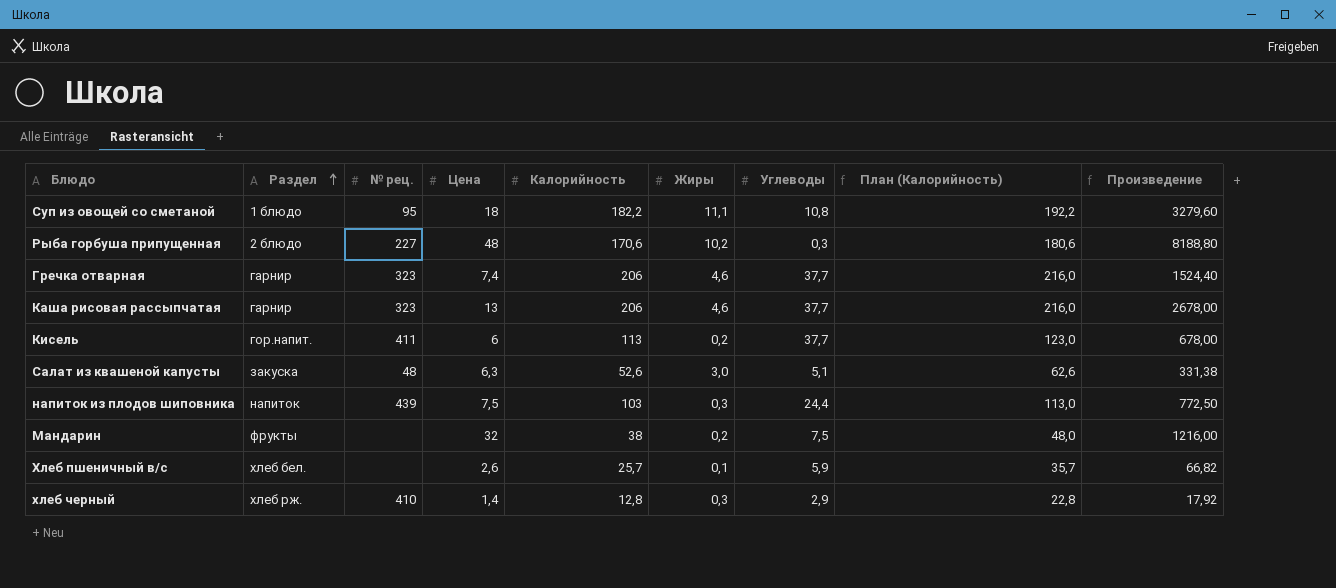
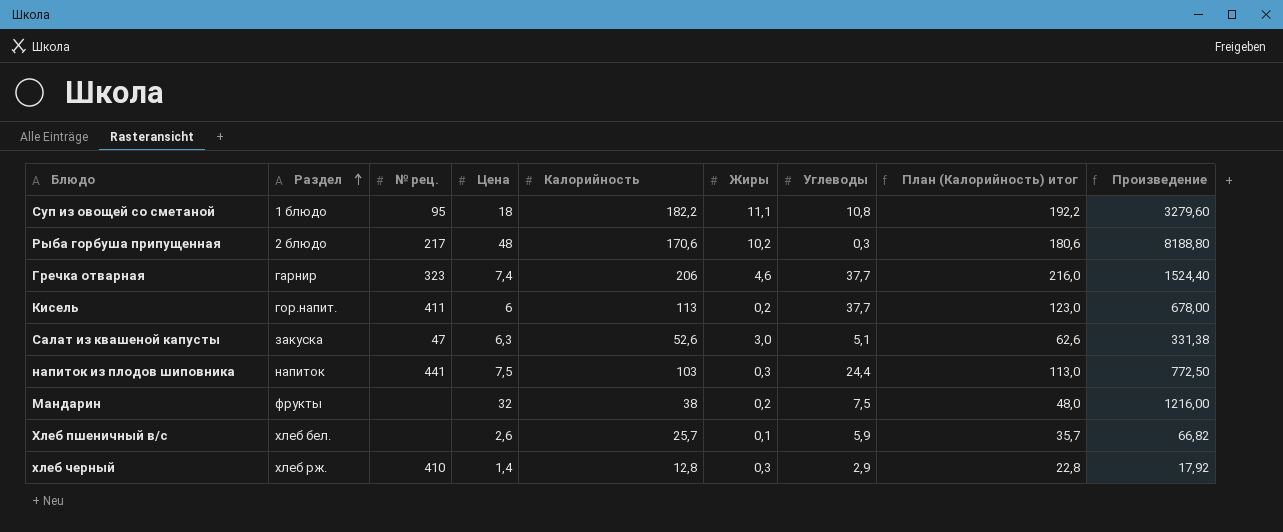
column name: План (Калорийность) -> План (Калорийность) итог
row Каша рисовая рассыпчатая: гарнир | 323 | 13 | 206 | 4,6 | 37,7 | 216,0 | 2678,00 -> none
Рыба горбуша припущенная | № рец.: 227 -> 217
Салат из квашеной капусты | № рец.: 48 -> 47
напиток из плодов шиповника | № рец.: 439 -> 441

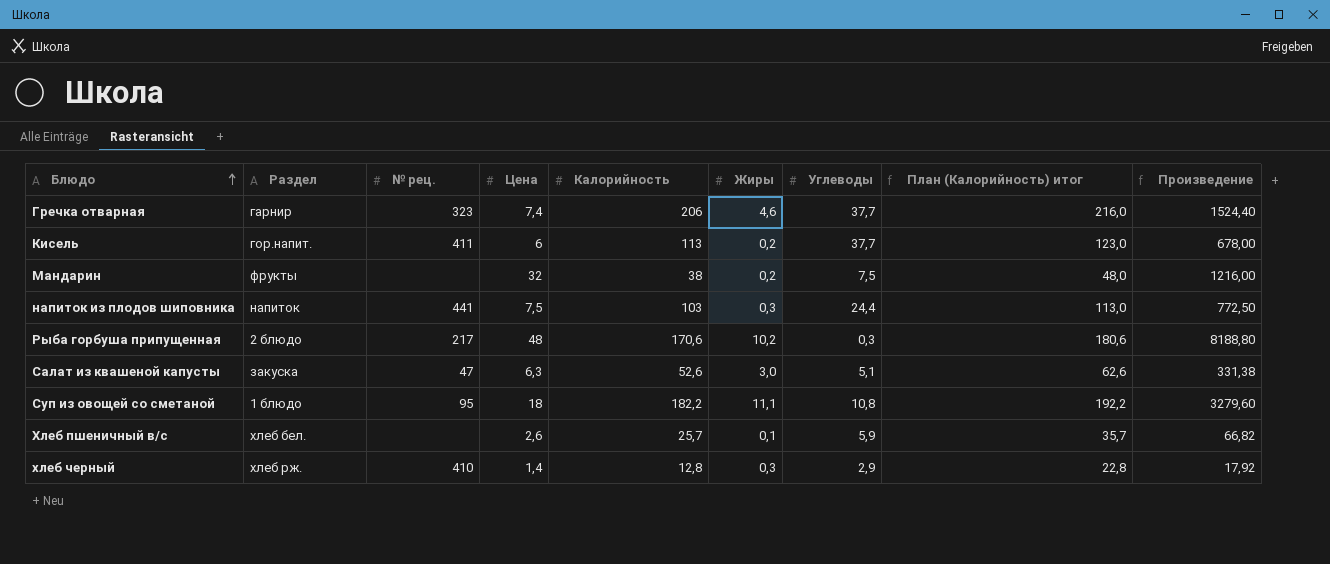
row order: Раздел ascending -> Блюдо ascending

